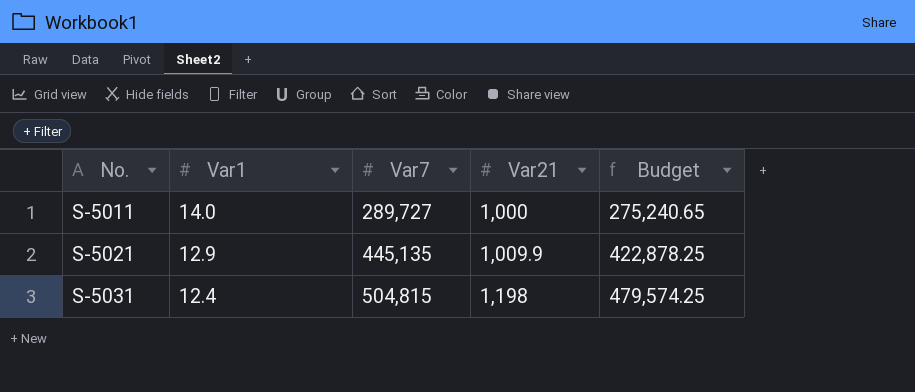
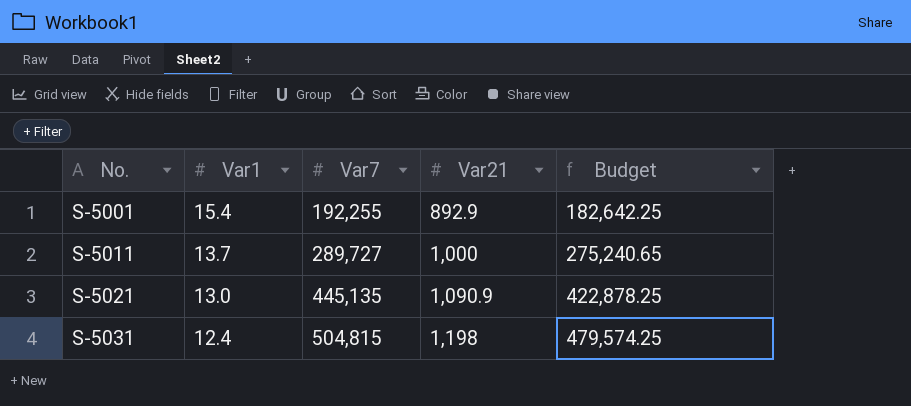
row S-5001: none -> 15.4 | 192,255 | 892.9 | 182,642.25
S-5011 | Var1: 14.0 -> 13.7
S-5021 | Var1: 12.9 -> 13.0
S-5021 | Var21: 1,009.9 -> 1,090.9

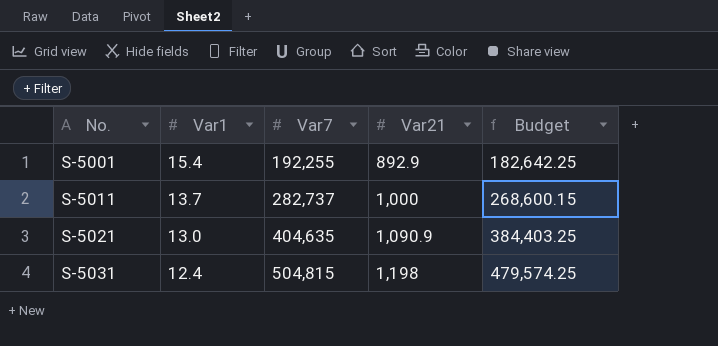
S-5011 | Var7: 289,727 -> 282,737
S-5011 | Budget: 275,240.65 -> 268,600.15
S-5021 | Var7: 445,135 -> 404,635
S-5021 | Budget: 422,878.25 -> 384,403.25

